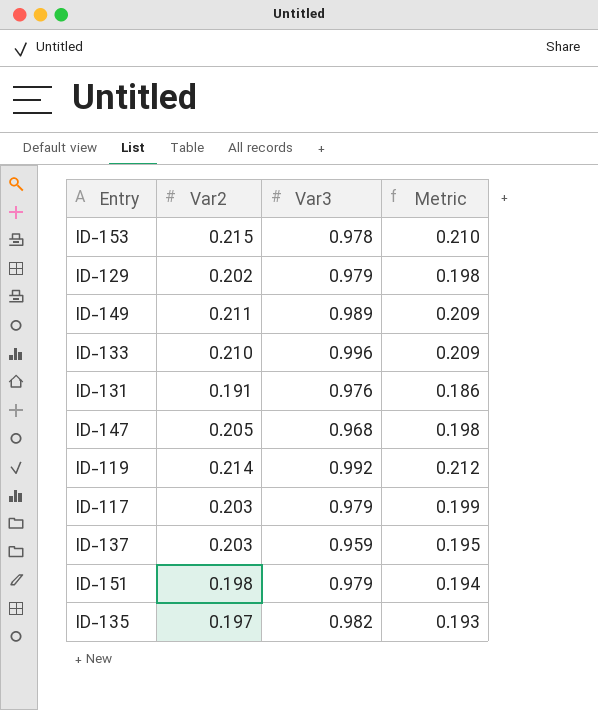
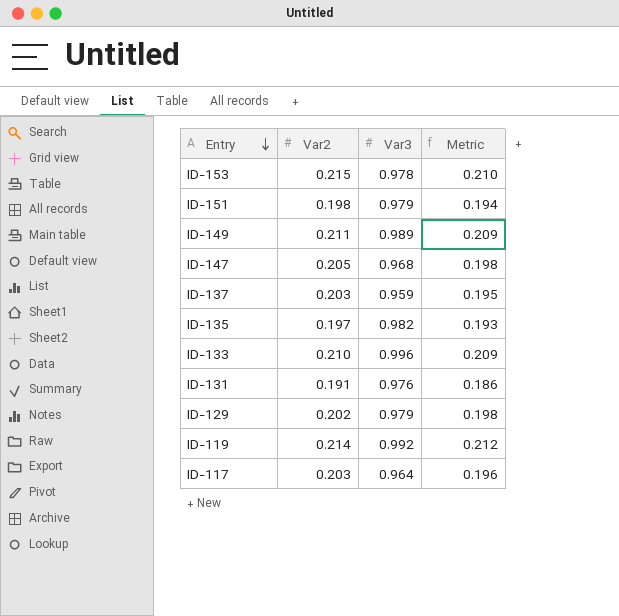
row order: none -> Entry descending
ID-117 | Var3: 0.979 -> 0.964
ID-117 | Metric: 0.199 -> 0.196

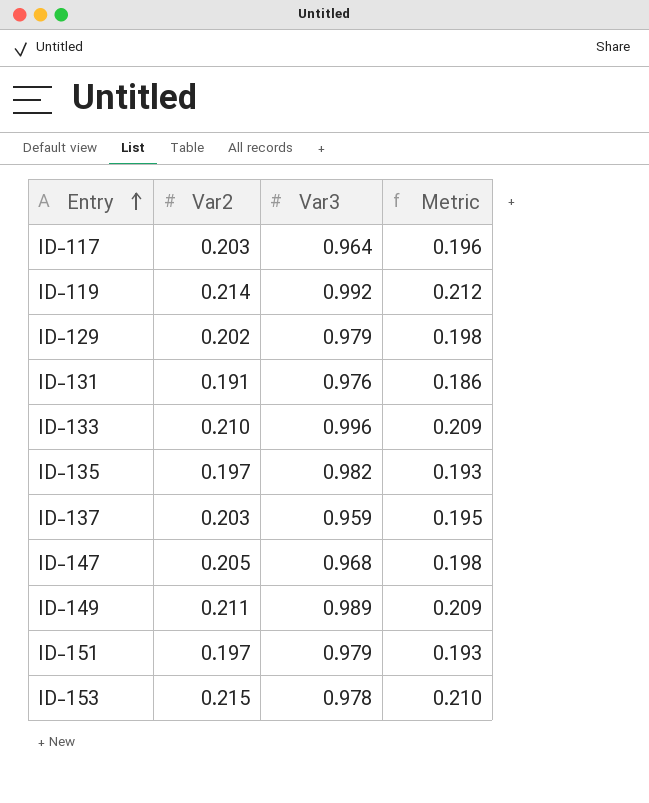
row order: Entry descending -> Entry ascending
ID-151 | Var2: 0.198 -> 0.197
ID-151 | Metric: 0.194 -> 0.193

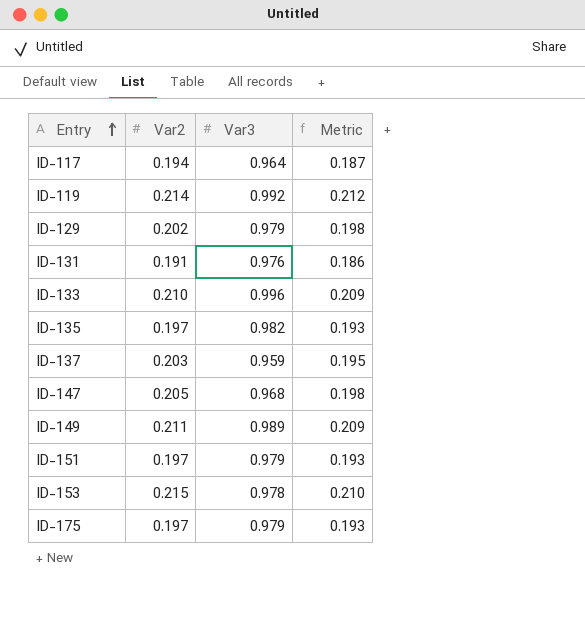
ID-117 | Var2: 0.203 -> 0.194
ID-117 | Metric: 0.196 -> 0.187
row ID-175: none -> 0.197 | 0.979 | 0.193

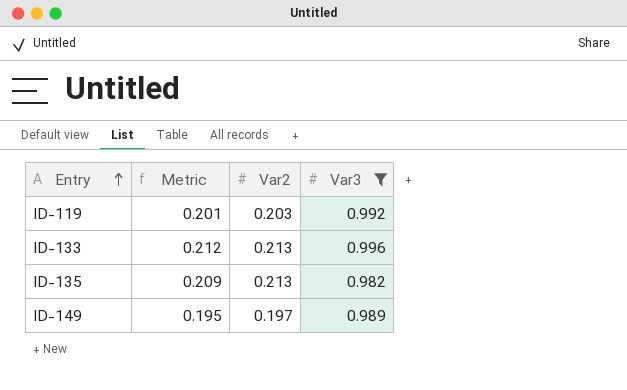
filter: none -> Var3 >= 0.982
column Metric | position: 4 -> 2
ID-119 | Metric: 0.212 -> 0.201
ID-119 | Var2: 0.214 -> 0.203
ID-133 | Metric: 0.209 -> 0.212
ID-133 | Var2: 0.210 -> 0.213
ID-135 | Metric: 0.193 -> 0.209
ID-135 | Var2: 0.197 -> 0.213
ID-149 | Metric: 0.209 -> 0.195
ID-149 | Var2: 0.211 -> 0.197

